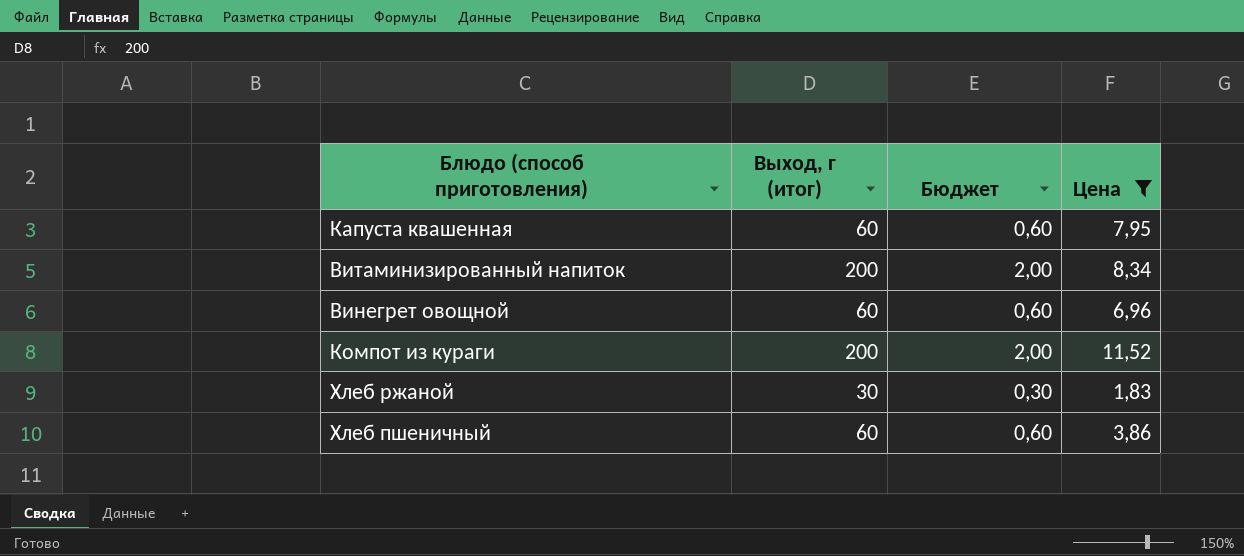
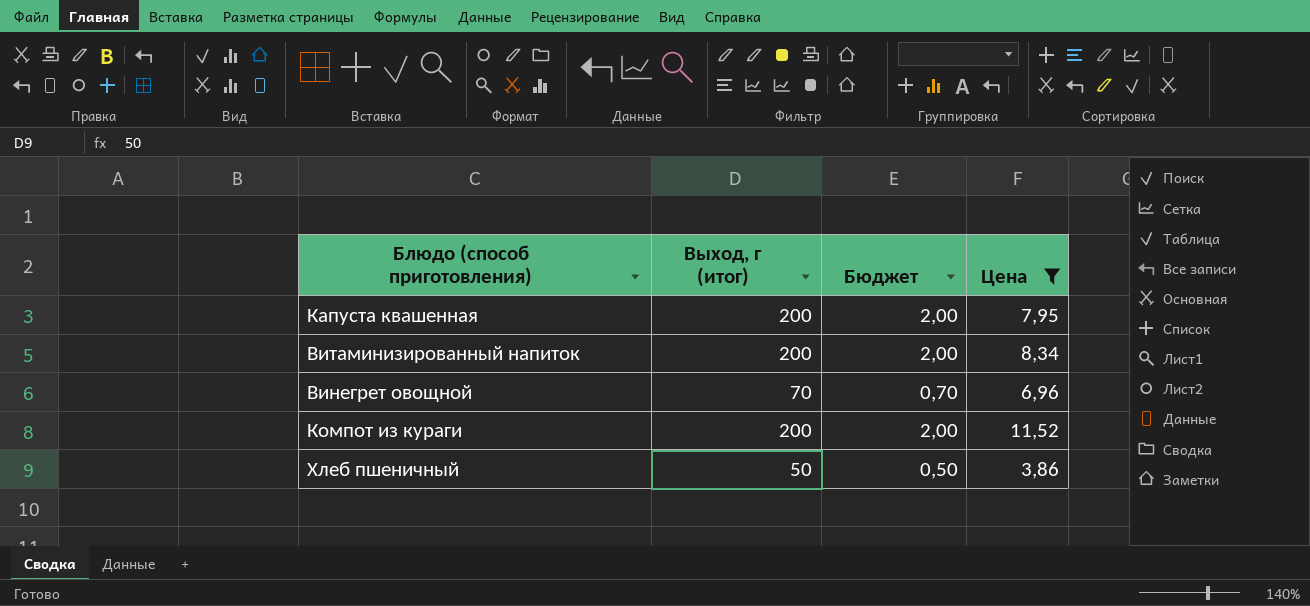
row Хлеб ржаной: 30 | 0,30 | 1,83 -> none
Капуста квашенная | Выход, г (итог): 60 -> 200
Капуста квашенная | Бюджет: 0,60 -> 2,00
Винегрет овощной | Выход, г (итог): 60 -> 70
Винегрет овощной | Бюджет: 0,60 -> 0,70
Хлеб пшеничный | Выход, г (итог): 60 -> 50
Хлеб пшеничный | Бюджет: 0,60 -> 0,50

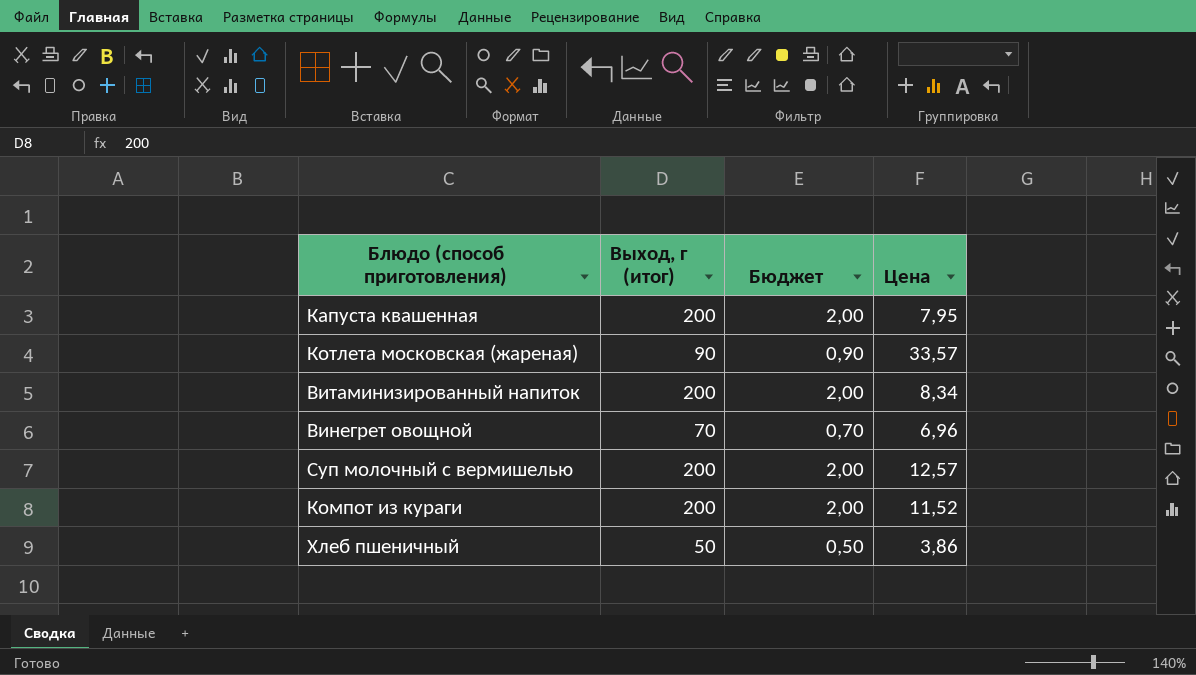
filter: Цена <= 11,52 -> none

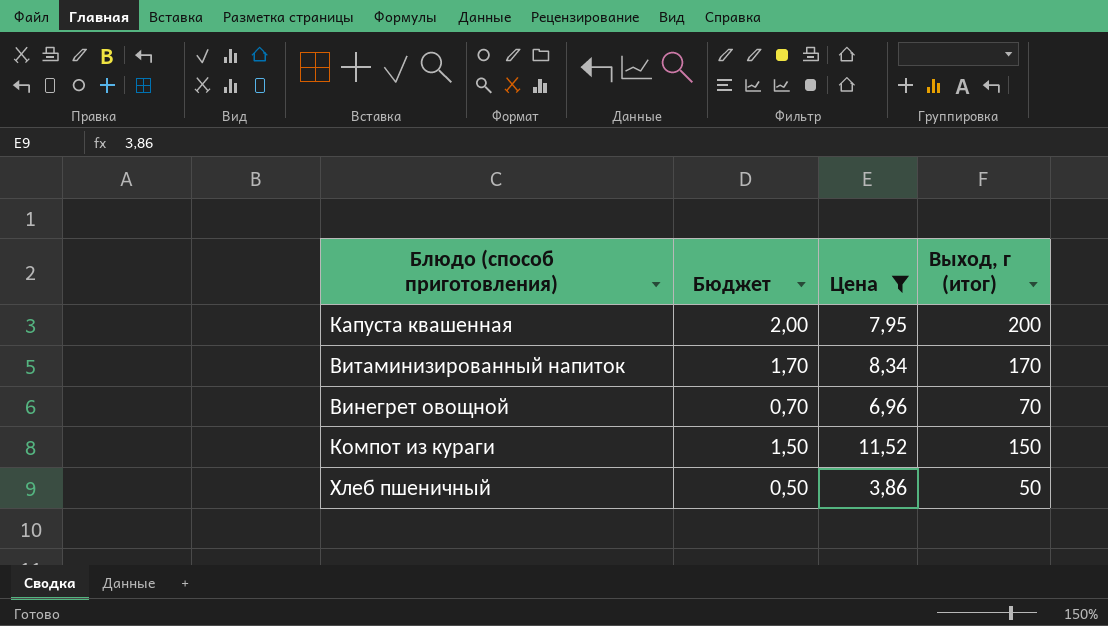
filter: none -> Цена <= 11,52
column Выход, г (итог) | position: 2 -> 4
Витаминизированный напиток | Бюджет: 2,00 -> 1,70
Витаминизированный напиток | Выход, г (итог): 200 -> 170
Компот из кураги | Бюджет: 2,00 -> 1,50
Компот из кураги | Выход, г (итог): 200 -> 150

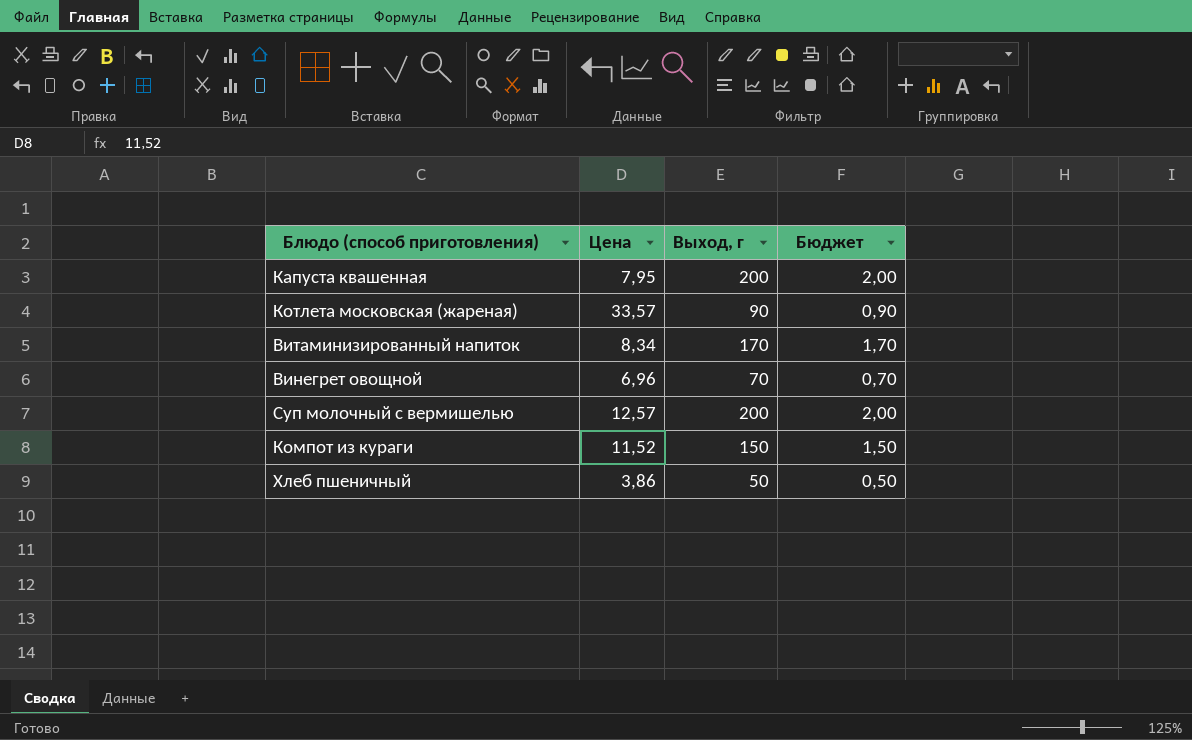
filter: Цена <= 11,52 -> none
column name: Выход, г (итог) -> Выход, г
column Бюджет | position: 2 -> 4

